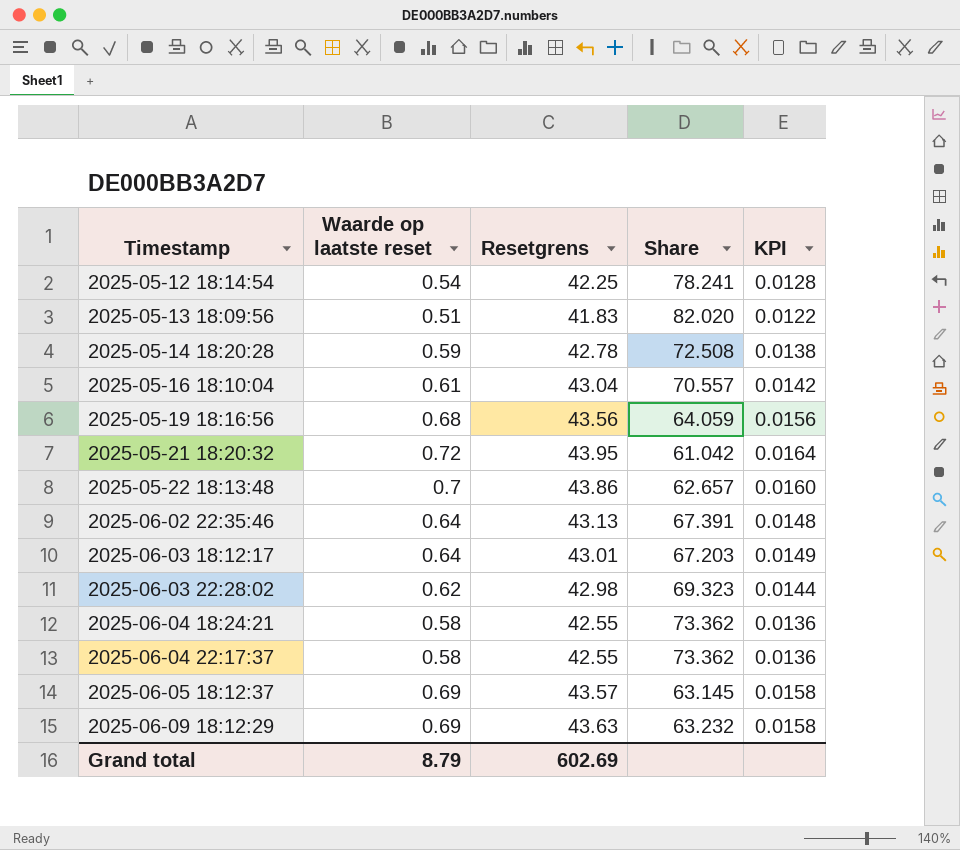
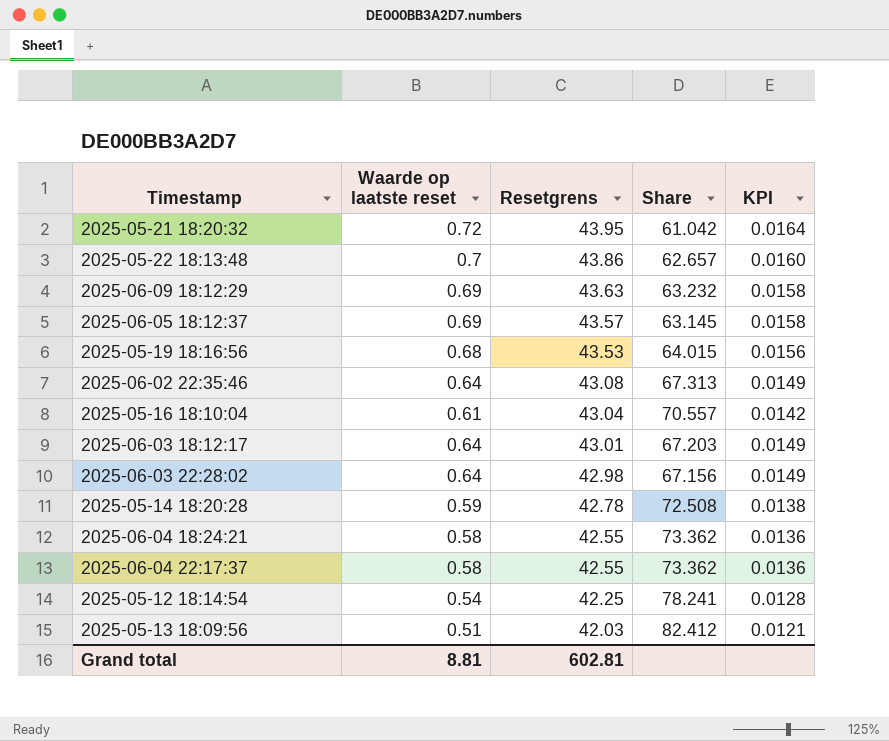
row order: Timestamp ascending -> Resetgrens descending
2025-05-19 18:16:56 | Resetgrens: 43.56 -> 43.53
2025-05-19 18:16:56 | Share: 64.059 -> 64.015
2025-06-02 22:35:46 | Resetgrens: 43.13 -> 43.08
2025-06-02 22:35:46 | Share: 67.391 -> 67.313
2025-06-02 22:35:46 | KPI: 0.0148 -> 0.0149
2025-06-03 22:28:02 | Waarde op laatste reset: 0.62 -> 0.64
2025-06-03 22:28:02 | Share: 69.323 -> 67.156
2025-06-03 22:28:02 | KPI: 0.0144 -> 0.0149
2025-05-13 18:09:56 | Resetgrens: 41.83 -> 42.03
2025-05-13 18:09:56 | Share: 82.020 -> 82.412
2025-05-13 18:09:56 | KPI: 0.0122 -> 0.0121
Grand total | Waarde op laatste reset: 8.79 -> 8.81
Grand total | Resetgrens: 602.69 -> 602.81

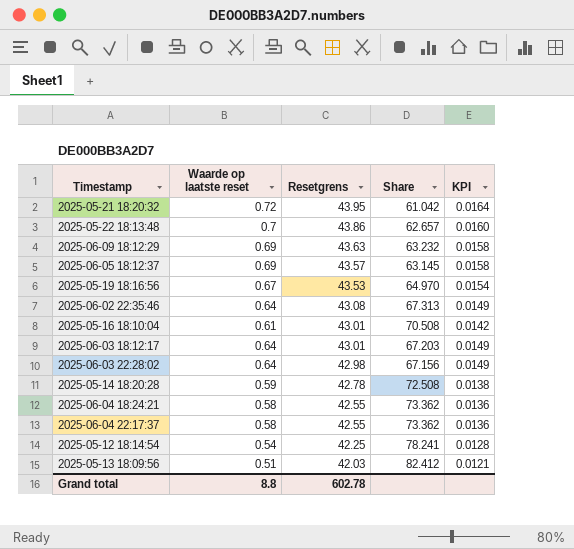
2025-05-19 18:16:56 | Waarde op laatste reset: 0.68 -> 0.67
2025-05-19 18:16:56 | Share: 64.015 -> 64.970
2025-05-19 18:16:56 | KPI: 0.0156 -> 0.0154
2025-05-16 18:10:04 | Resetgrens: 43.04 -> 43.01
2025-05-16 18:10:04 | Share: 70.557 -> 70.508
Grand total | Waarde op laatste reset: 8.81 -> 8.8
Grand total | Resetgrens: 602.81 -> 602.78

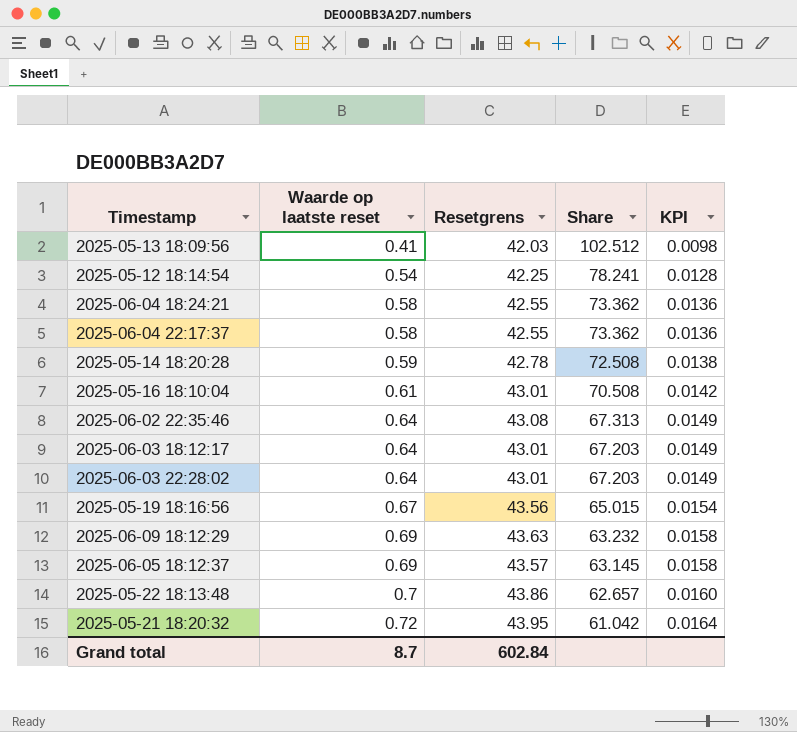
row order: Resetgrens descending -> Waarde op laatste reset ascending
2025-05-13 18:09:56 | Waarde op laatste reset: 0.51 -> 0.41
2025-05-13 18:09:56 | Share: 82.412 -> 102.512
2025-05-13 18:09:56 | KPI: 0.0121 -> 0.0098
2025-06-03 22:28:02 | Resetgrens: 42.98 -> 43.01
2025-06-03 22:28:02 | Share: 67.156 -> 67.203
2025-05-19 18:16:56 | Resetgrens: 43.53 -> 43.56
2025-05-19 18:16:56 | Share: 64.970 -> 65.015
Grand total | Waarde op laatste reset: 8.8 -> 8.7
Grand total | Resetgrens: 602.78 -> 602.84

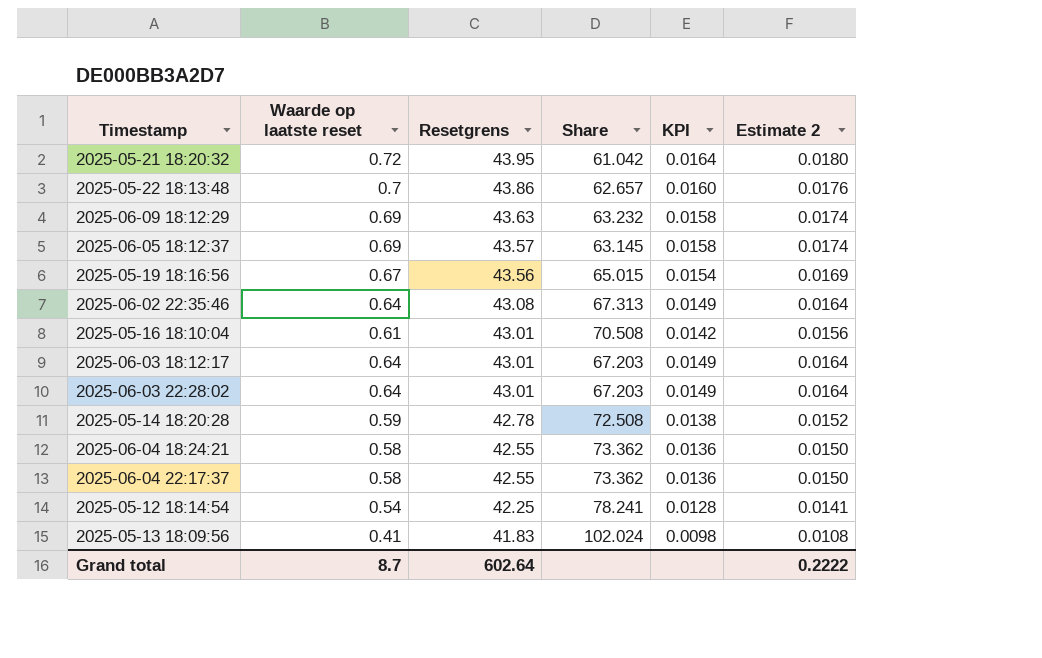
row order: Waarde op laatste reset ascending -> Resetgrens descending
column Estimate 2 | formula: none -> [KPI] * 1.1
2025-05-13 18:09:56 | Resetgrens: 42.03 -> 41.83
2025-05-13 18:09:56 | Share: 102.512 -> 102.024
Grand total | Resetgrens: 602.84 -> 602.64

